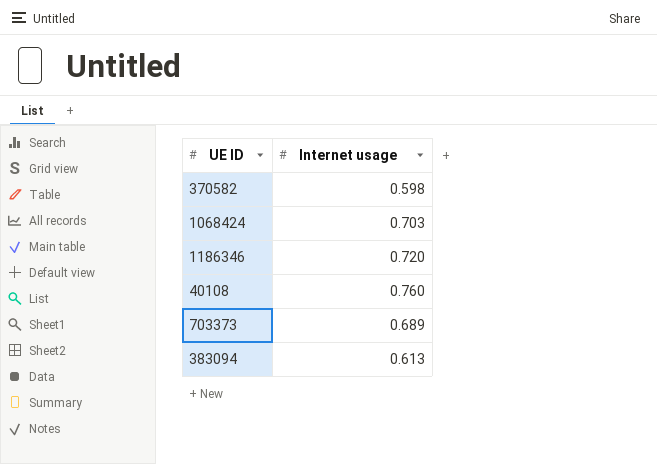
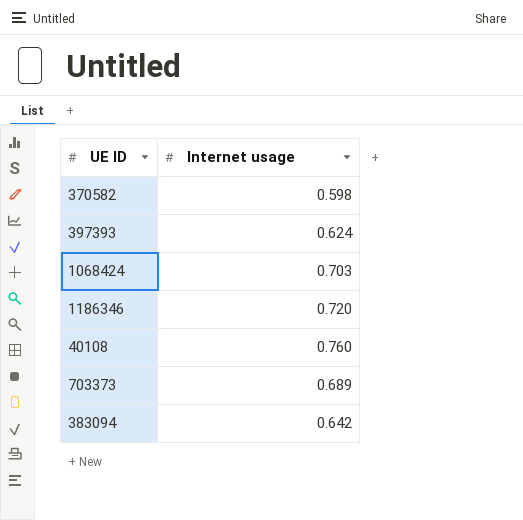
row 397393: none -> 0.624
383094 | Internet usage: 0.613 -> 0.642

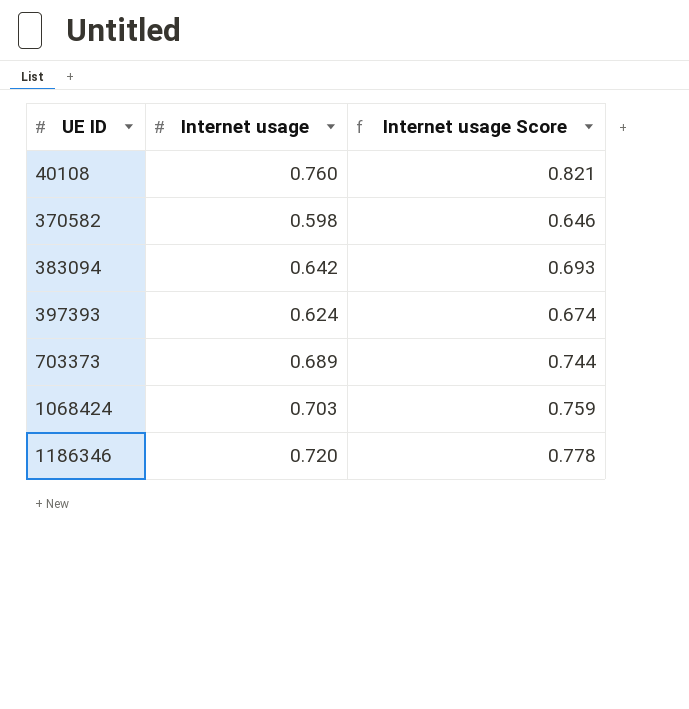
row order: none -> UE ID ascending
column Internet usage Score | formula: none -> [Internet usage] * 1.08

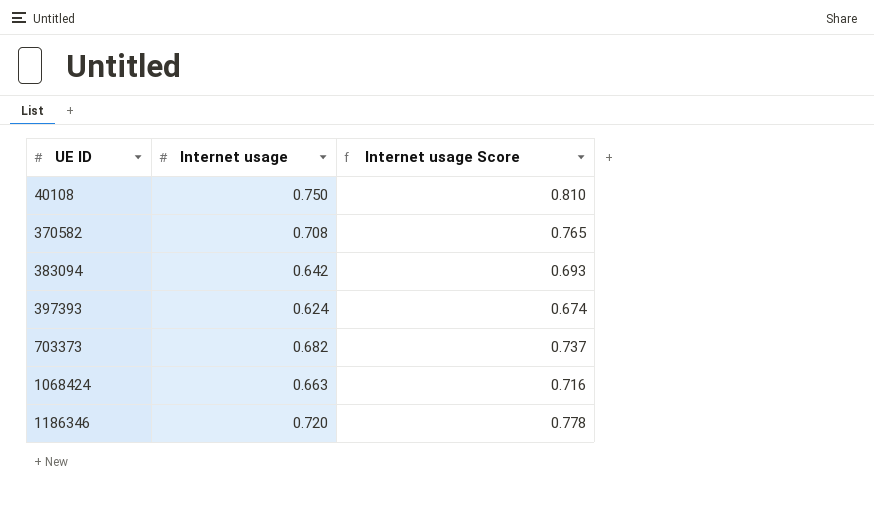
40108 | Internet usage: 0.760 -> 0.750
40108 | Internet usage Score: 0.821 -> 0.810
370582 | Internet usage: 0.598 -> 0.708
370582 | Internet usage Score: 0.646 -> 0.765
703373 | Internet usage: 0.689 -> 0.682
703373 | Internet usage Score: 0.744 -> 0.737
1068424 | Internet usage: 0.703 -> 0.663
1068424 | Internet usage Score: 0.759 -> 0.716

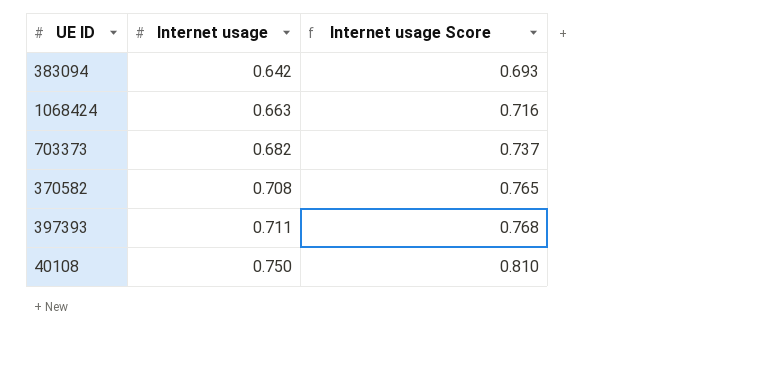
row order: UE ID ascending -> Internet usage ascending
row 1186346: 0.720 | 0.778 -> none
397393 | Internet usage: 0.624 -> 0.711
397393 | Internet usage Score: 0.674 -> 0.768

